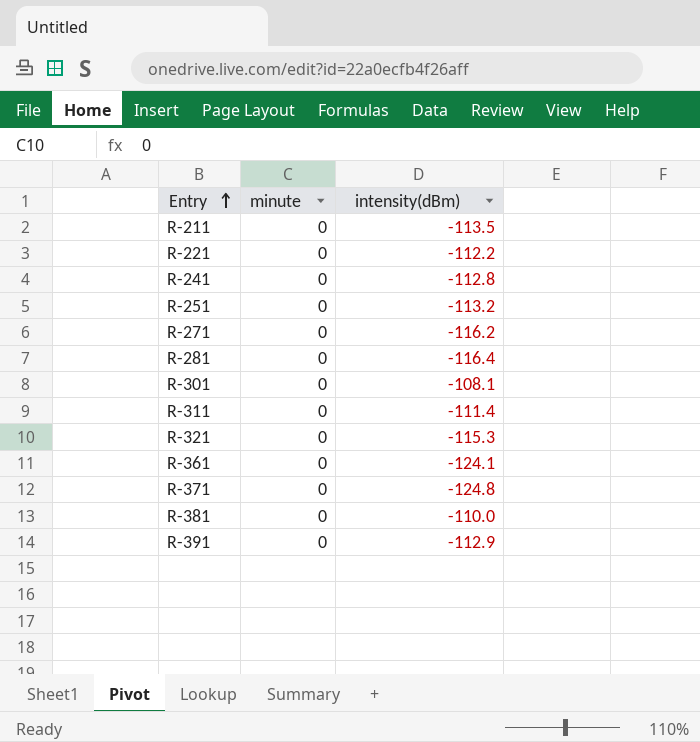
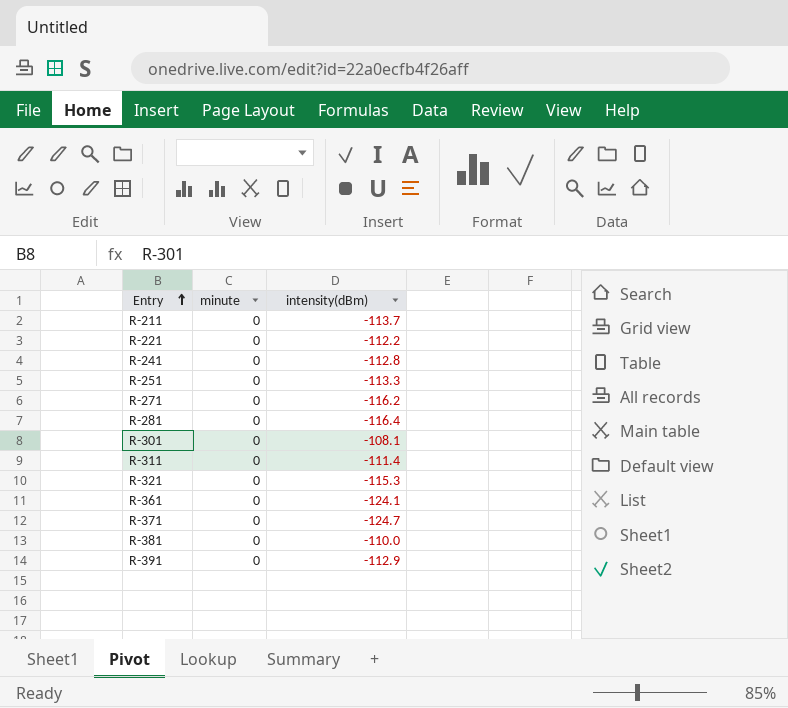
R-211 | intensity(dBm): -113.5 -> -113.7
R-251 | intensity(dBm): -113.2 -> -113.3
R-371 | intensity(dBm): -124.8 -> -124.7

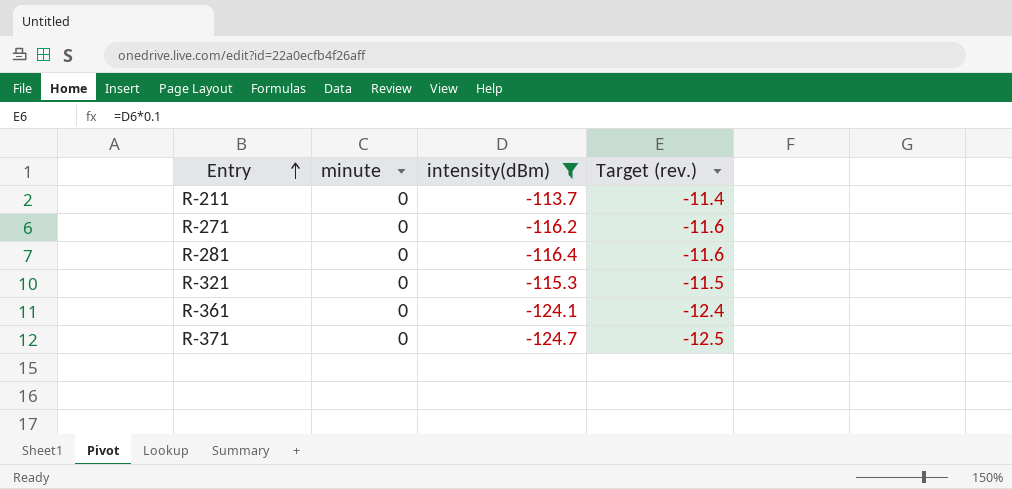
filter: none -> intensity(dBm) <= -113.7
column Target (rev.) | formula: none -> [intensity(dBm)] * 0.1

